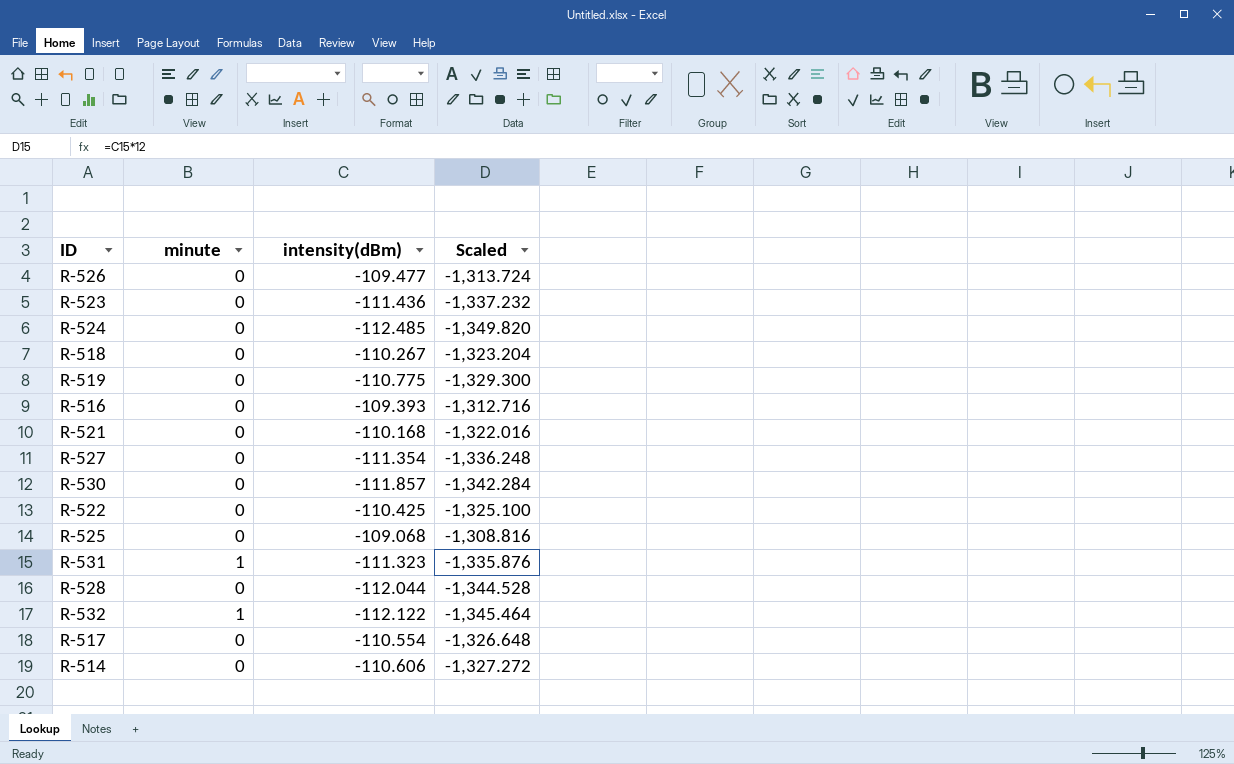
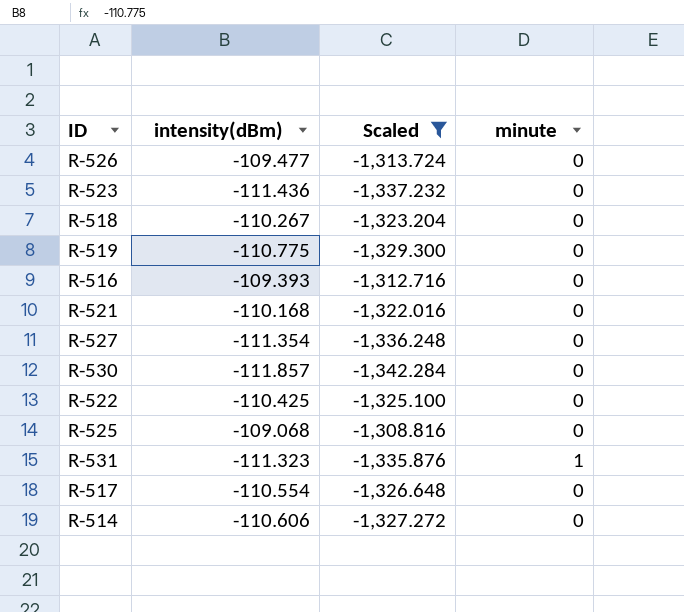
filter: none -> Scaled >= -1,342.284
column minute | position: 2 -> 4

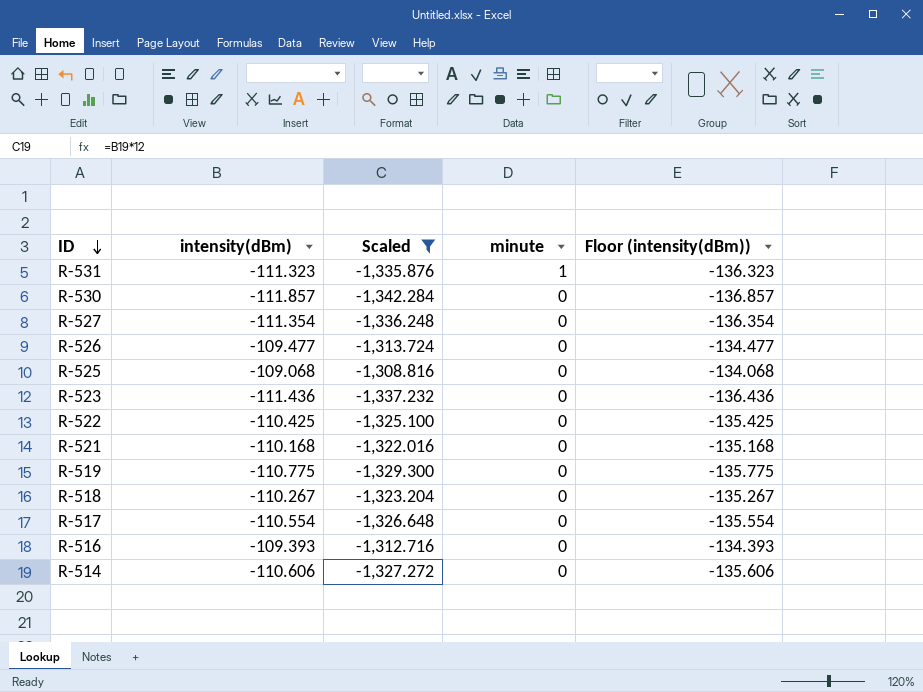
row order: none -> ID descending
column Floor (intensity(dBm)) | formula: none -> [intensity(dBm)] - 25

